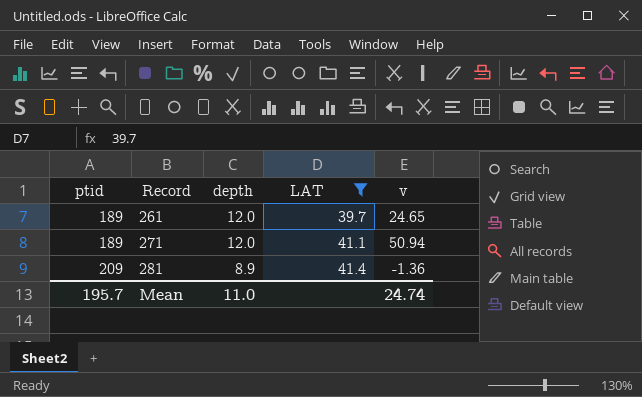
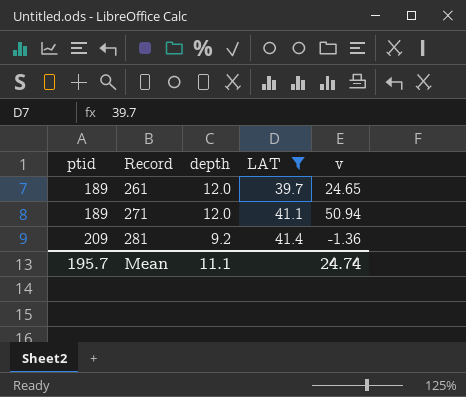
281 | depth: 8.9 -> 9.2
Mean | depth: 11.0 -> 11.1

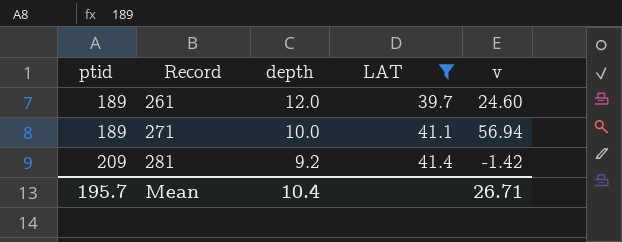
261 | v: 24.65 -> 24.60
271 | depth: 12.0 -> 10.0
271 | v: 50.94 -> 56.94
281 | v: -1.36 -> -1.42
Mean | depth: 11.1 -> 10.4
Mean | v: 24.74 -> 26.71

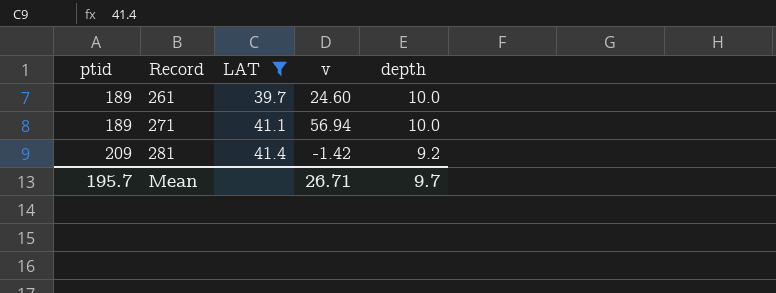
column depth | position: 3 -> 5
261 | depth: 12.0 -> 10.0
Mean | depth: 10.4 -> 9.7

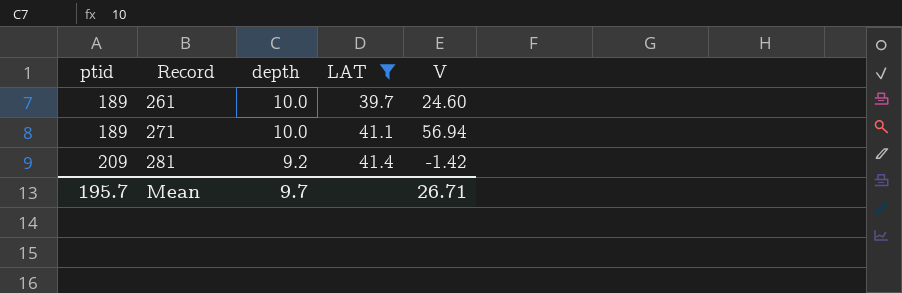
column depth | position: 5 -> 3
column name: v -> V

